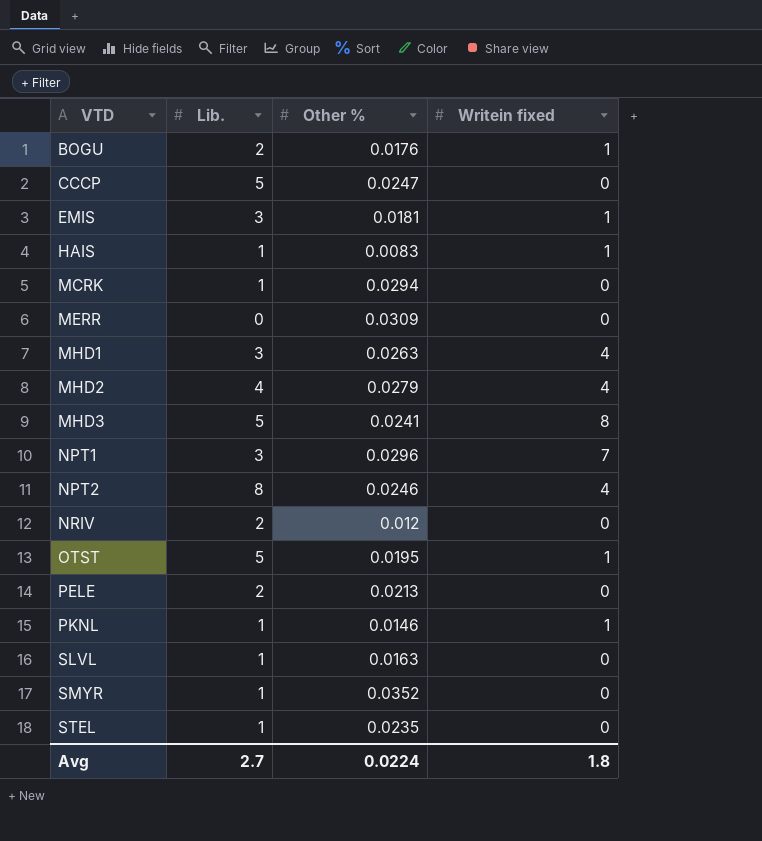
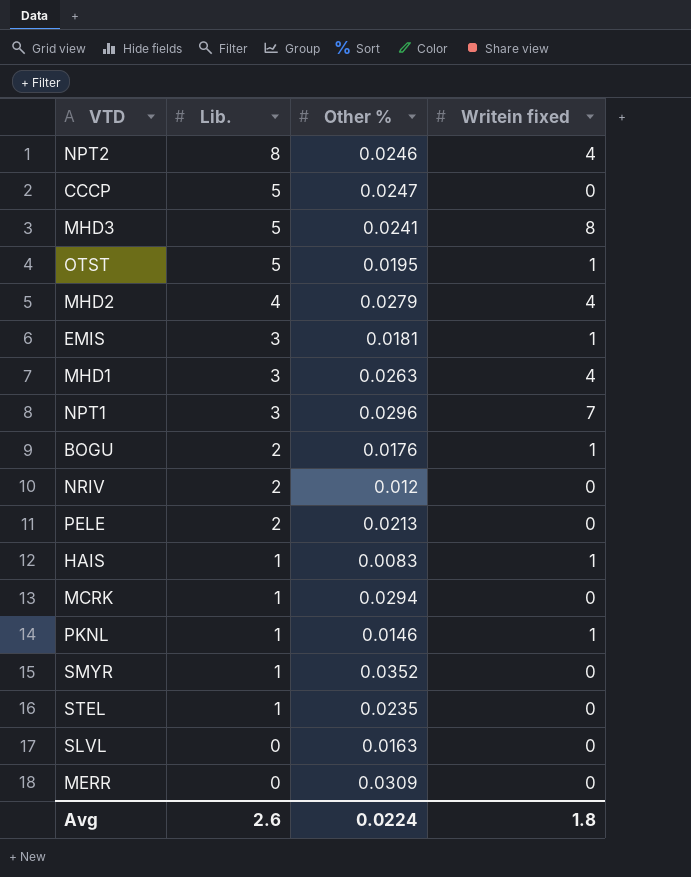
row order: VTD ascending -> Lib. descending
SLVL | Lib.: 1 -> 0
Avg | Lib.: 2.7 -> 2.6

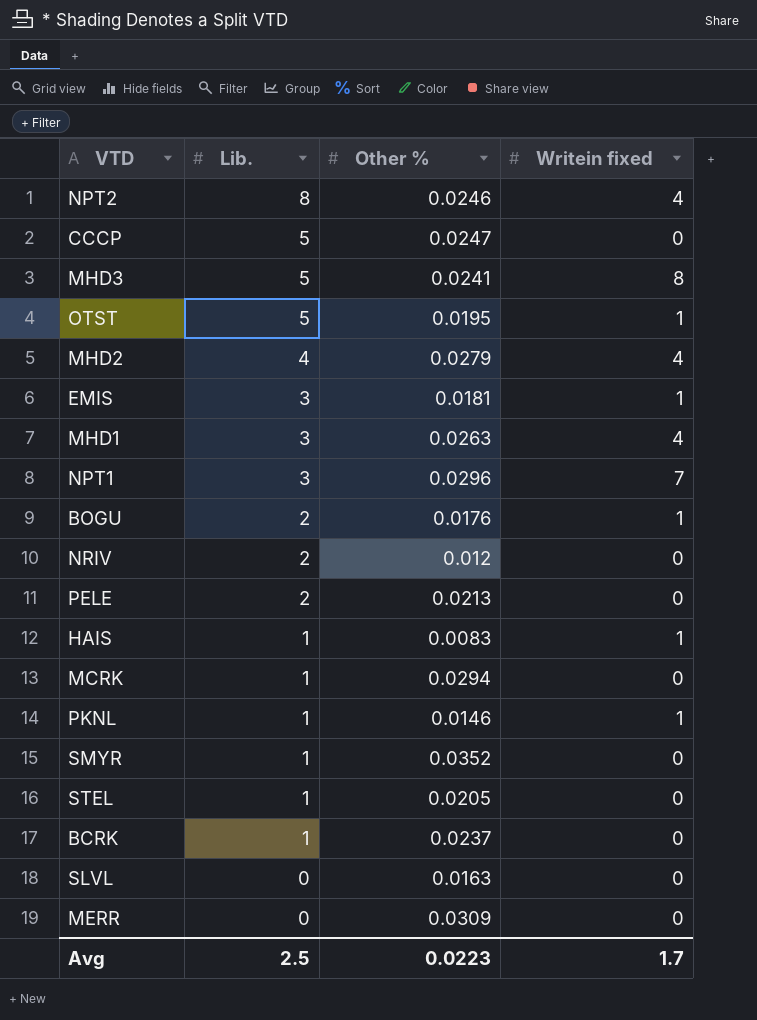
STEL | Other %: 0.0235 -> 0.0205
row BCRK: none -> 1 | 0.0237 | 0
Avg | Lib.: 2.6 -> 2.5
Avg | Other %: 0.0224 -> 0.0223
Avg | Writein fixed: 1.8 -> 1.7

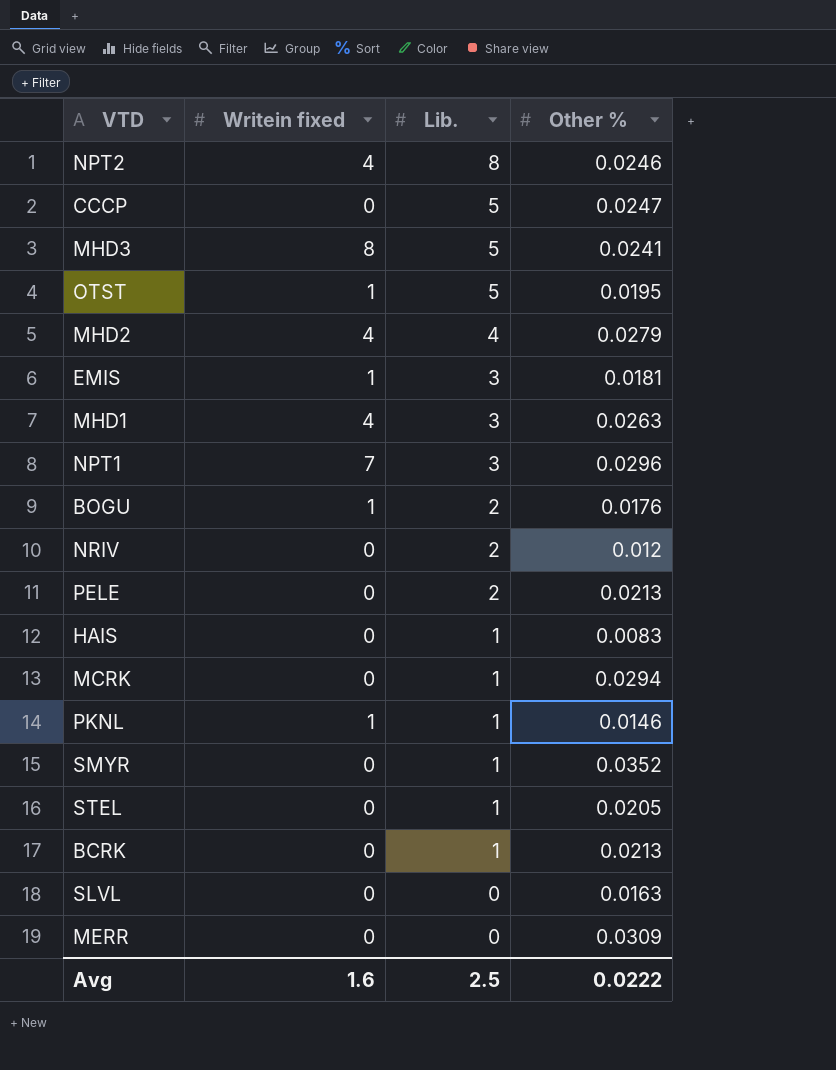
column Writein fixed | position: 4 -> 2
HAIS | Writein fixed: 1 -> 0
BCRK | Other %: 0.0237 -> 0.0213
Avg | Writein fixed: 1.7 -> 1.6
Avg | Other %: 0.0223 -> 0.0222

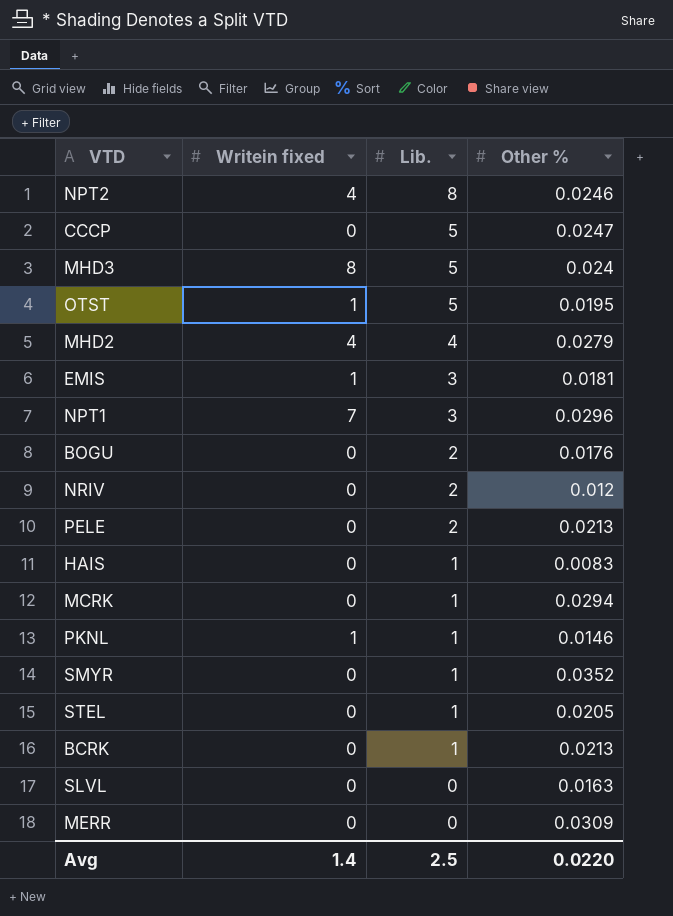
row MHD1: 4 | 3 | 0.0263 -> none
MHD3 | Other %: 0.0241 -> 0.024
BOGU | Writein fixed: 1 -> 0
Avg | Writein fixed: 1.6 -> 1.4
Avg | Other %: 0.0222 -> 0.0220

